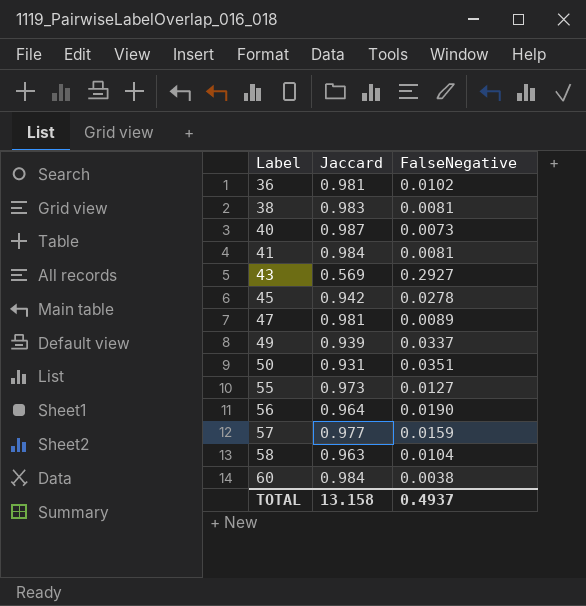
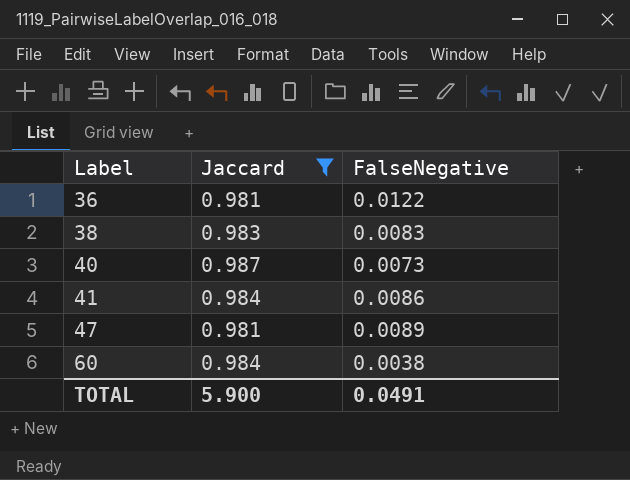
filter: none -> Jaccard >= 0.981
36 | FalseNegative: 0.0102 -> 0.0122
38 | FalseNegative: 0.0081 -> 0.0083
41 | FalseNegative: 0.0081 -> 0.0086
TOTAL | Jaccard: 13.158 -> 5.900
TOTAL | FalseNegative: 0.4937 -> 0.0491

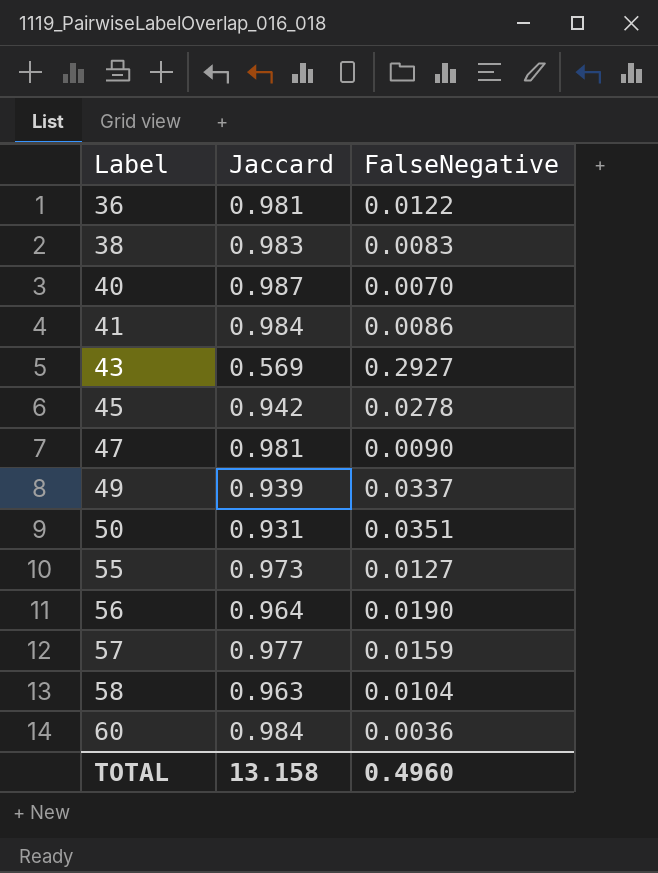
filter: Jaccard >= 0.981 -> none
40 | FalseNegative: 0.0073 -> 0.0070
47 | FalseNegative: 0.0089 -> 0.0090
60 | FalseNegative: 0.0038 -> 0.0036
TOTAL | Jaccard: 5.900 -> 13.158
TOTAL | FalseNegative: 0.0491 -> 0.4960

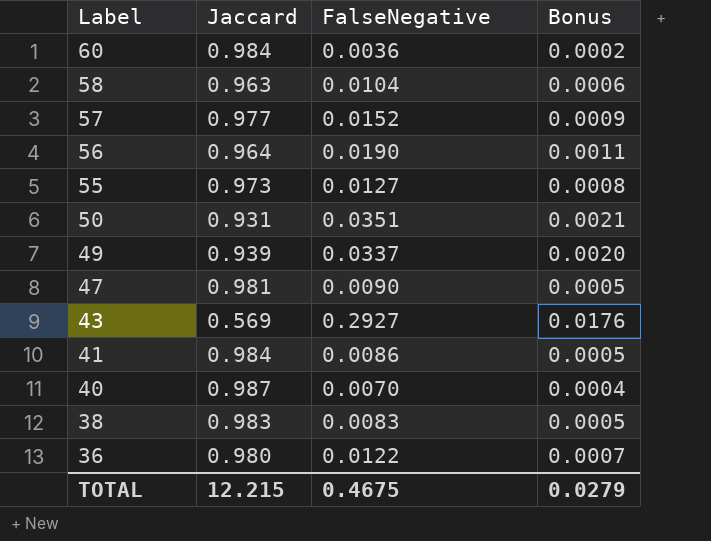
row order: Label ascending -> Label descending
column Bonus | formula: none -> [FalseNegative] * 0.06
row 45: 0.942 | 0.0278 -> none
57 | FalseNegative: 0.0159 -> 0.0152
36 | Jaccard: 0.981 -> 0.980
TOTAL | Jaccard: 13.158 -> 12.215
TOTAL | FalseNegative: 0.4960 -> 0.4675

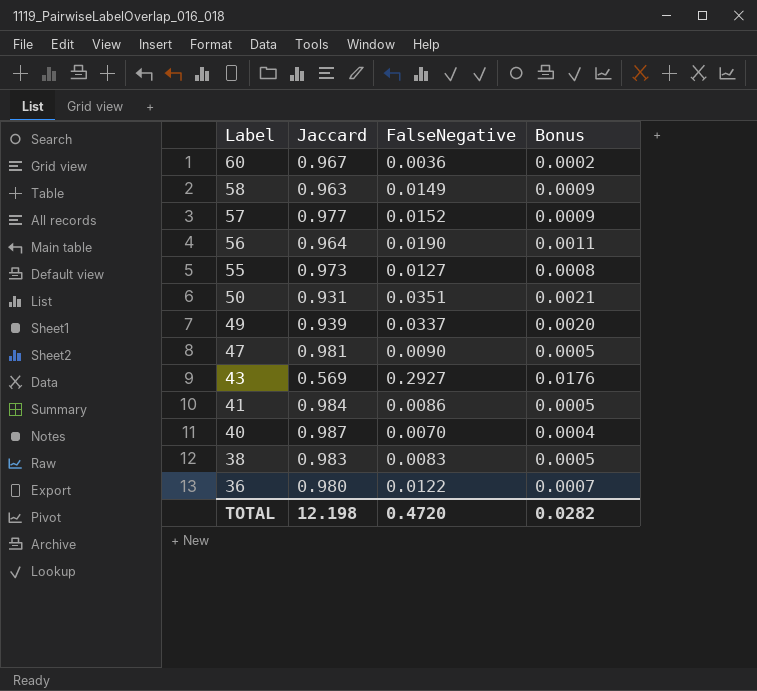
60 | Jaccard: 0.984 -> 0.967
58 | FalseNegative: 0.0104 -> 0.0149
58 | Bonus: 0.0006 -> 0.0009
TOTAL | Jaccard: 12.215 -> 12.198
TOTAL | FalseNegative: 0.4675 -> 0.4720
TOTAL | Bonus: 0.0279 -> 0.0282

